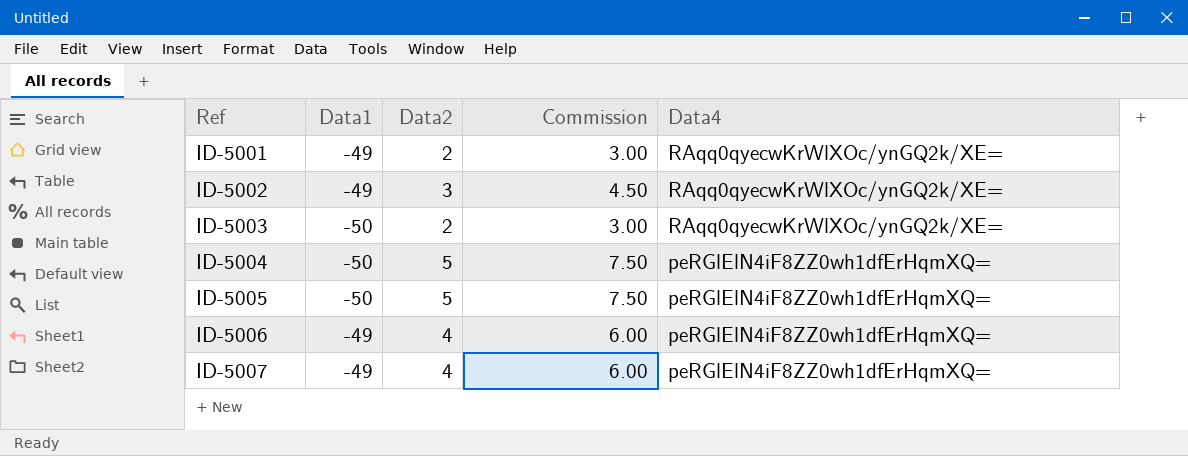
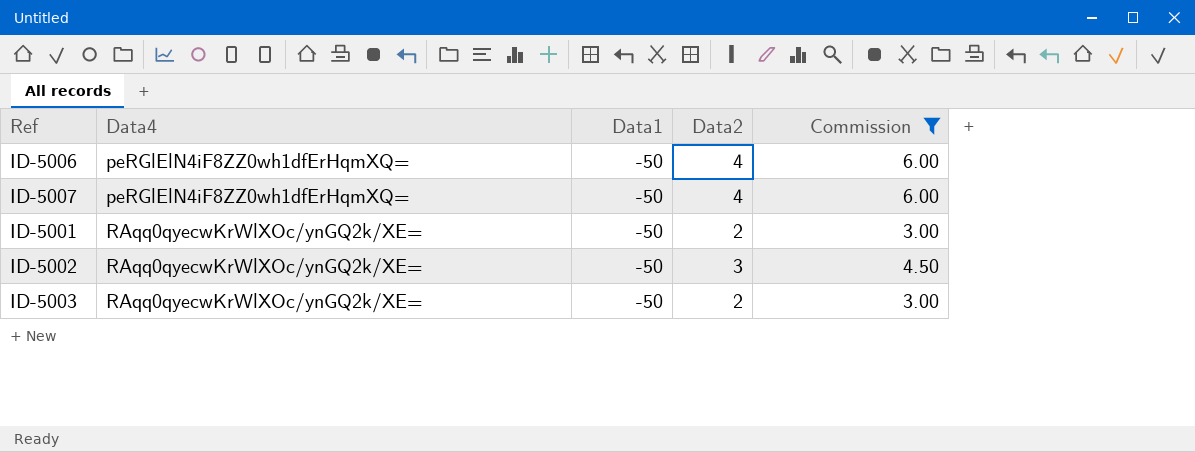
filter: none -> Commission != 7.50
row order: Ref ascending -> Data4 ascending
column Data4 | position: 5 -> 2
ID-5006 | Data1: -49 -> -50
ID-5007 | Data1: -49 -> -50
ID-5001 | Data1: -49 -> -50
ID-5002 | Data1: -49 -> -50

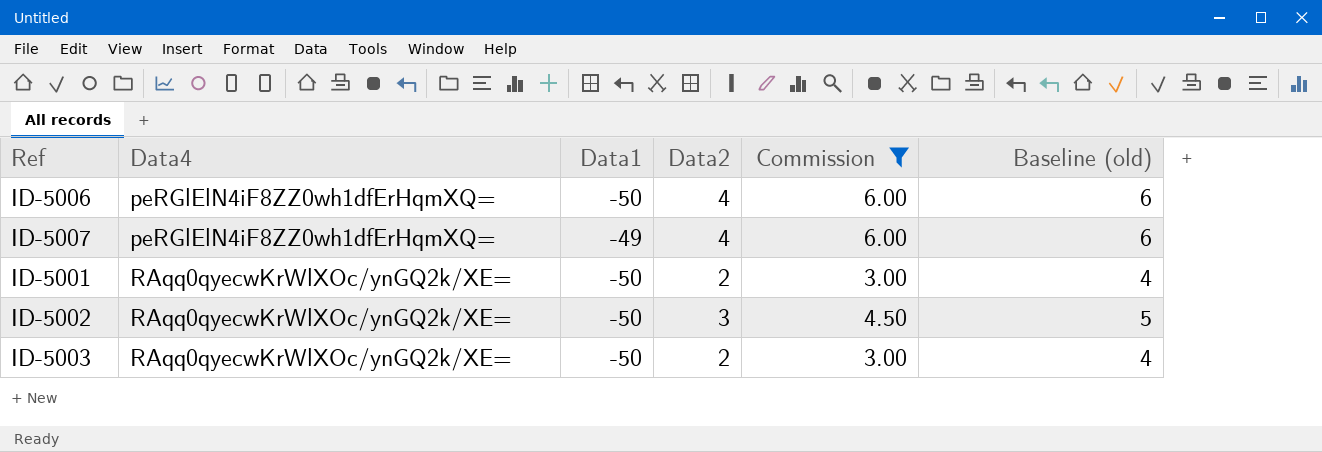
column Baseline (old) | formula: none -> [Data2] + 2
ID-5007 | Data1: -50 -> -49

